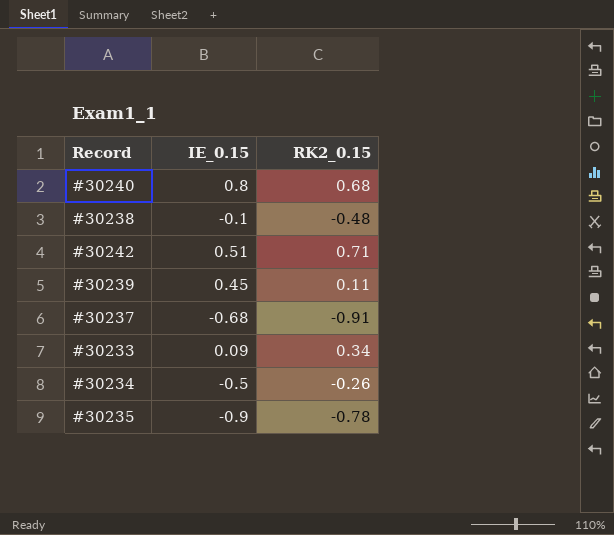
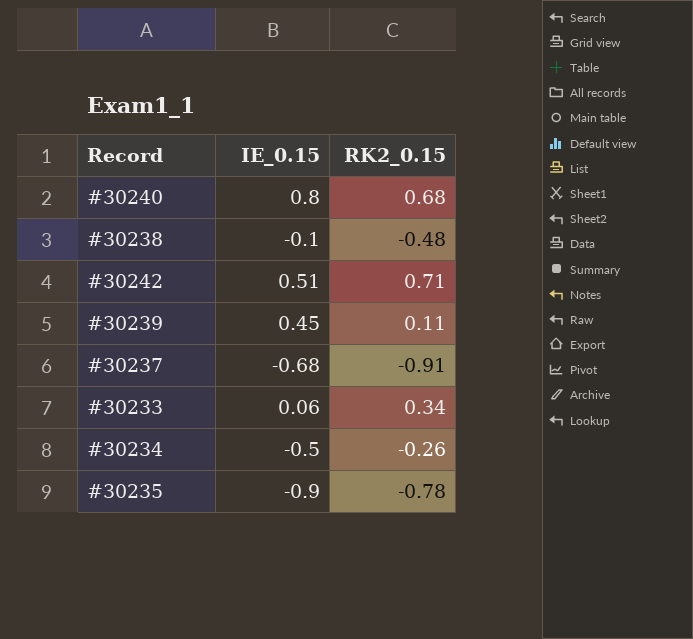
#30233 | IE_0.15: 0.09 -> 0.06

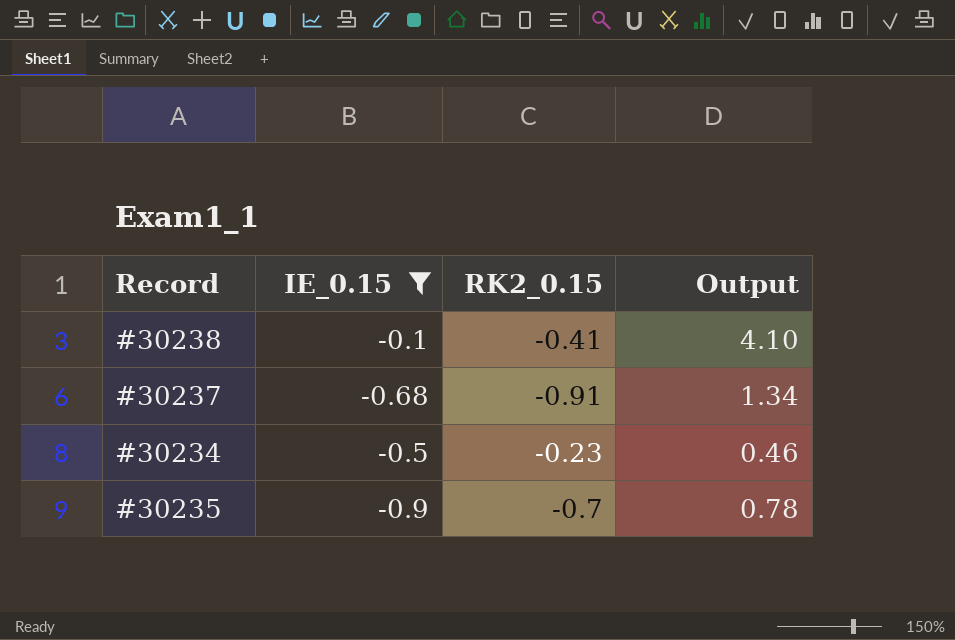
filter: none -> IE_0.15 <= -0.1
column Output | formula: none -> [RK2_0.15] / [IE_0.15]
#30238 | RK2_0.15: -0.48 -> -0.41
#30234 | RK2_0.15: -0.26 -> -0.23
#30235 | RK2_0.15: -0.78 -> -0.7

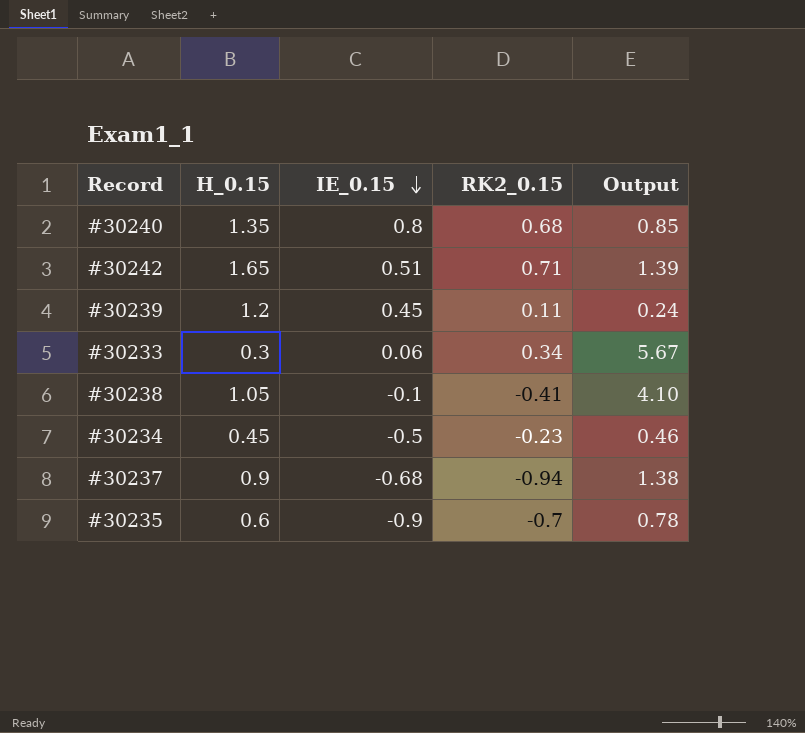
filter: IE_0.15 <= -0.1 -> none
row order: none -> IE_0.15 descending
column H_0.15 | position: none -> 2
#30237 | RK2_0.15: -0.91 -> -0.94
#30237 | Output: 1.34 -> 1.38

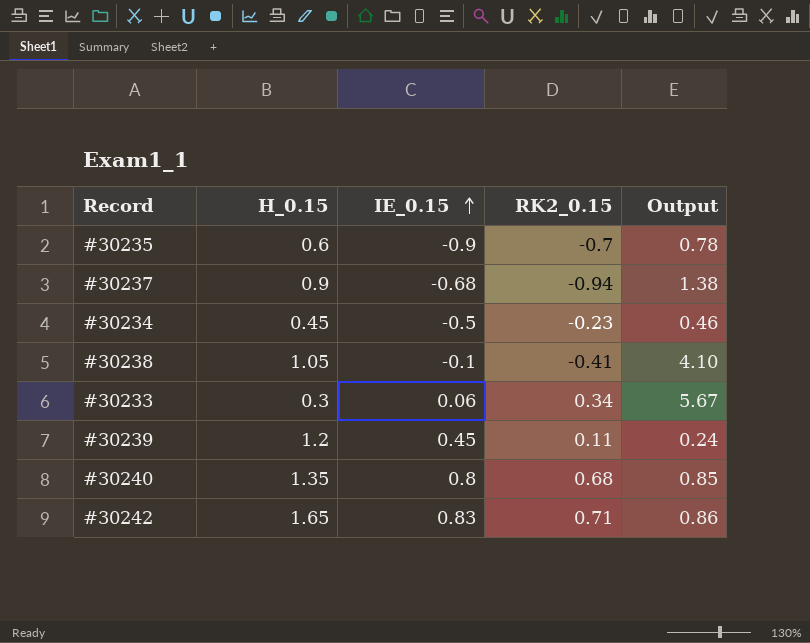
row order: IE_0.15 descending -> IE_0.15 ascending
#30242 | IE_0.15: 0.51 -> 0.83
#30242 | Output: 1.39 -> 0.86

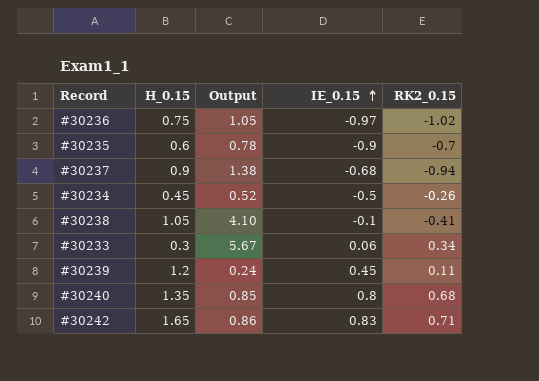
column Output | position: 5 -> 3
row #30236: none -> 0.75 | 1.05 | -0.97 | -1.02
#30234 | Output: 0.46 -> 0.52
#30234 | RK2_0.15: -0.23 -> -0.26

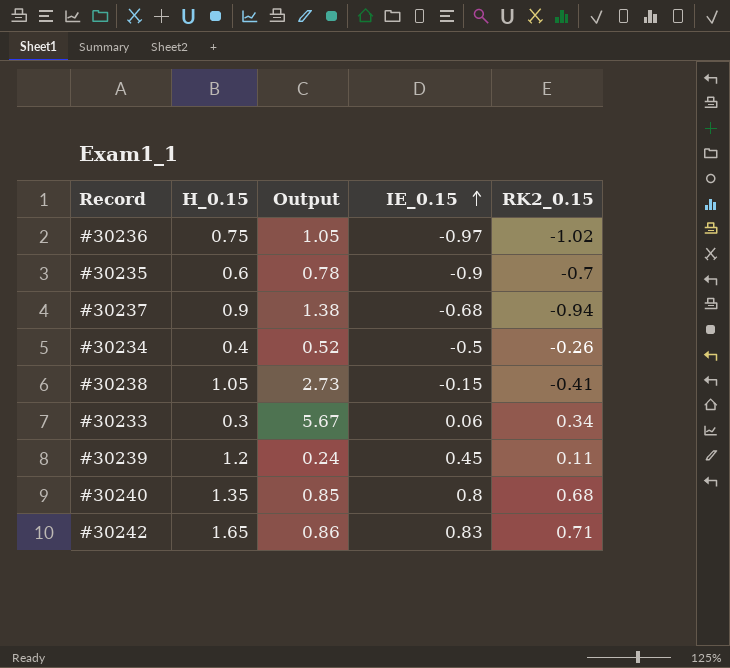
#30234 | H_0.15: 0.45 -> 0.4
#30238 | Output: 4.10 -> 2.73
#30238 | IE_0.15: -0.1 -> -0.15

